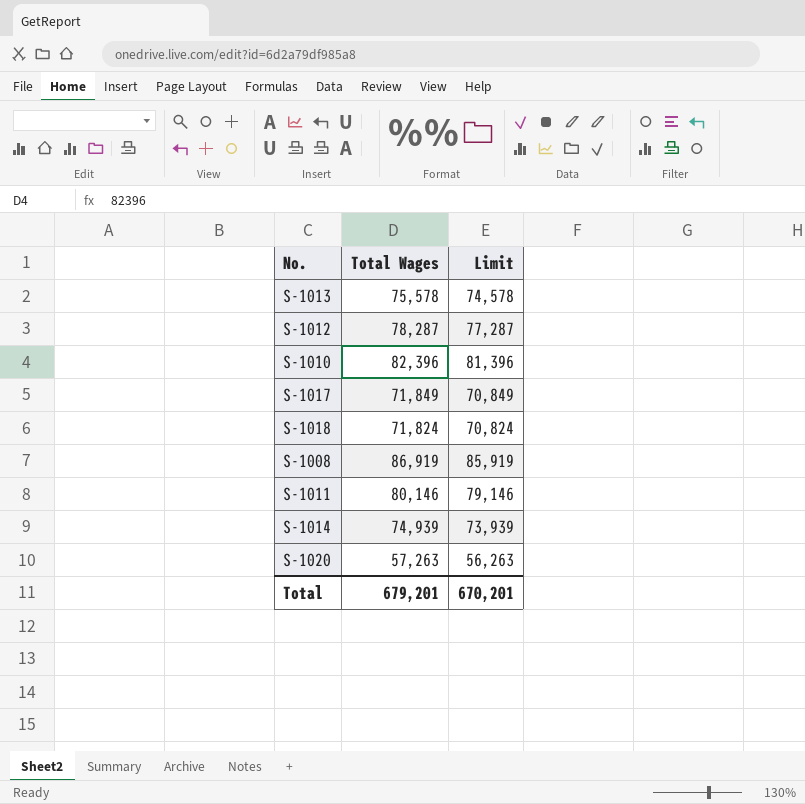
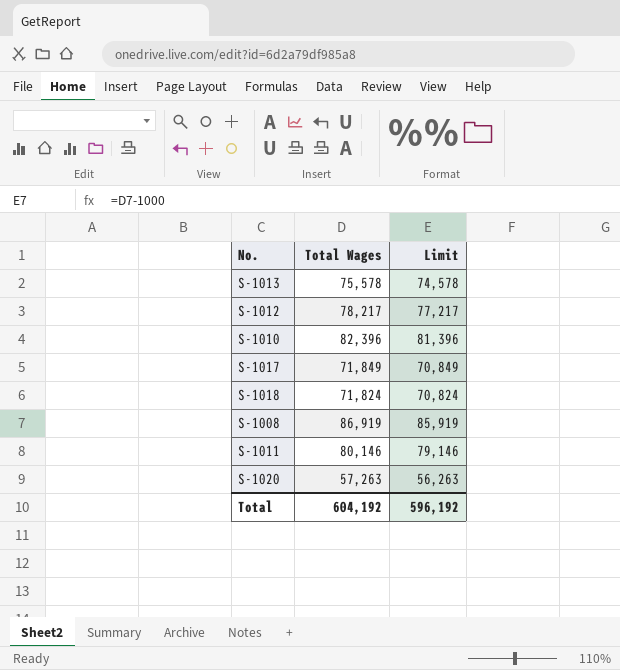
row S-1014: 74,939 | 73,939 -> none
S-1012 | Total Wages: 78,287 -> 78,217
S-1012 | Limit: 77,287 -> 77,217
Total | Total Wages: 679,201 -> 604,192
Total | Limit: 670,201 -> 596,192

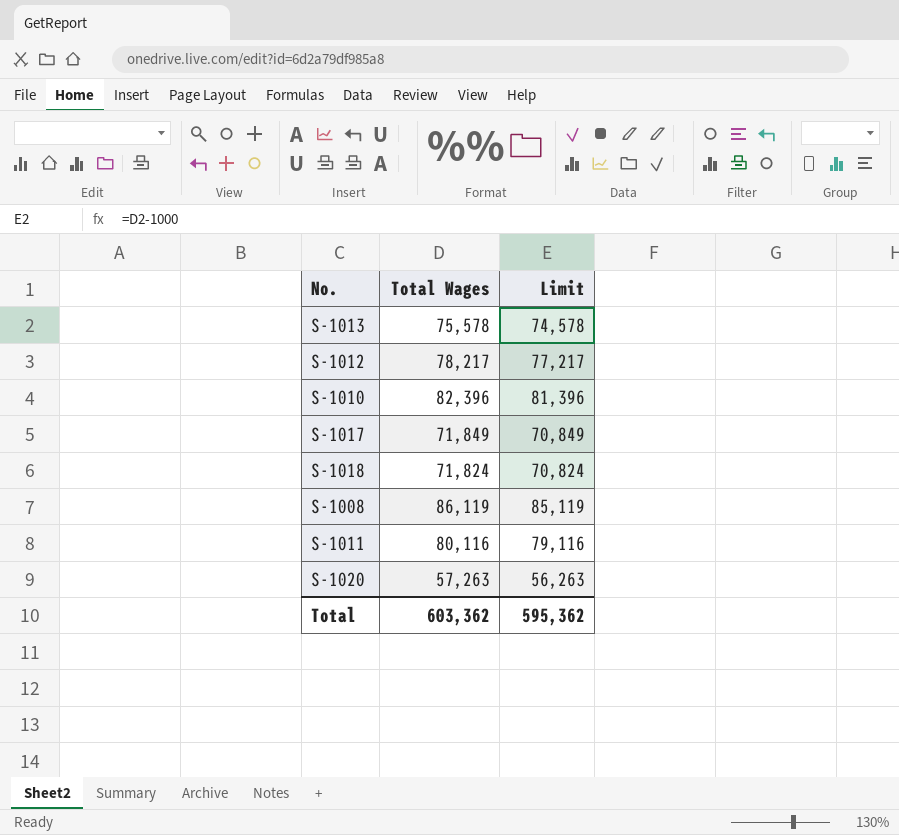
S-1008 | Total Wages: 86,919 -> 86,119
S-1008 | Limit: 85,919 -> 85,119
S-1011 | Total Wages: 80,146 -> 80,116
S-1011 | Limit: 79,146 -> 79,116
Total | Total Wages: 604,192 -> 603,362
Total | Limit: 596,192 -> 595,362

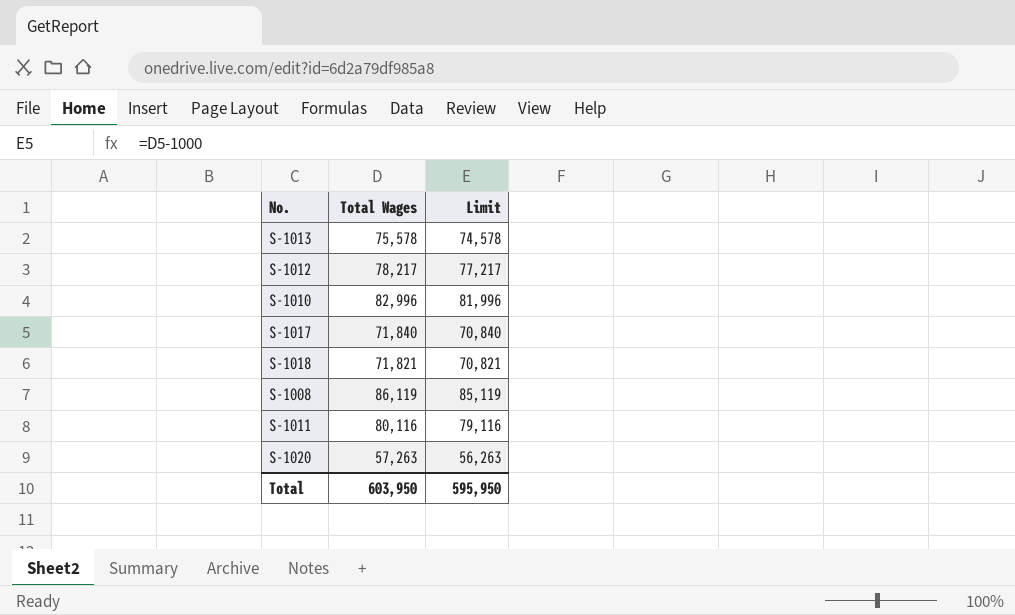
S-1010 | Total Wages: 82,396 -> 82,996
S-1010 | Limit: 81,396 -> 81,996
S-1017 | Total Wages: 71,849 -> 71,840
S-1017 | Limit: 70,849 -> 70,840
S-1018 | Total Wages: 71,824 -> 71,821
S-1018 | Limit: 70,824 -> 70,821
Total | Total Wages: 603,362 -> 603,950
Total | Limit: 595,362 -> 595,950

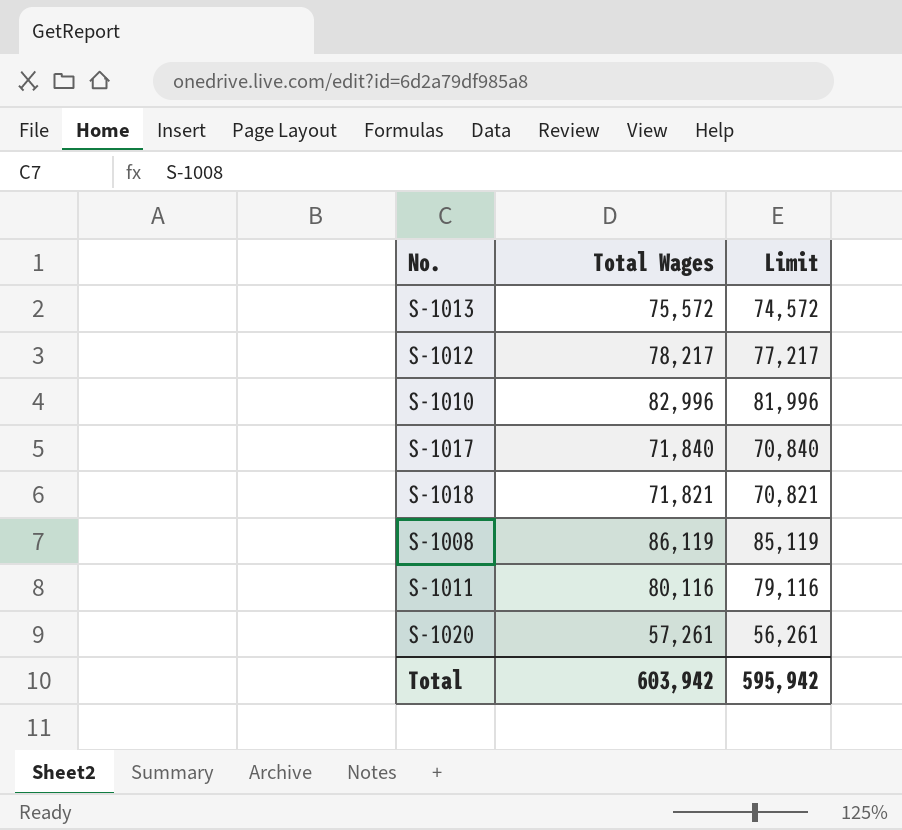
S-1013 | Total Wages: 75,578 -> 75,572
S-1013 | Limit: 74,578 -> 74,572
S-1020 | Total Wages: 57,263 -> 57,261
S-1020 | Limit: 56,263 -> 56,261
Total | Total Wages: 603,950 -> 603,942
Total | Limit: 595,950 -> 595,942

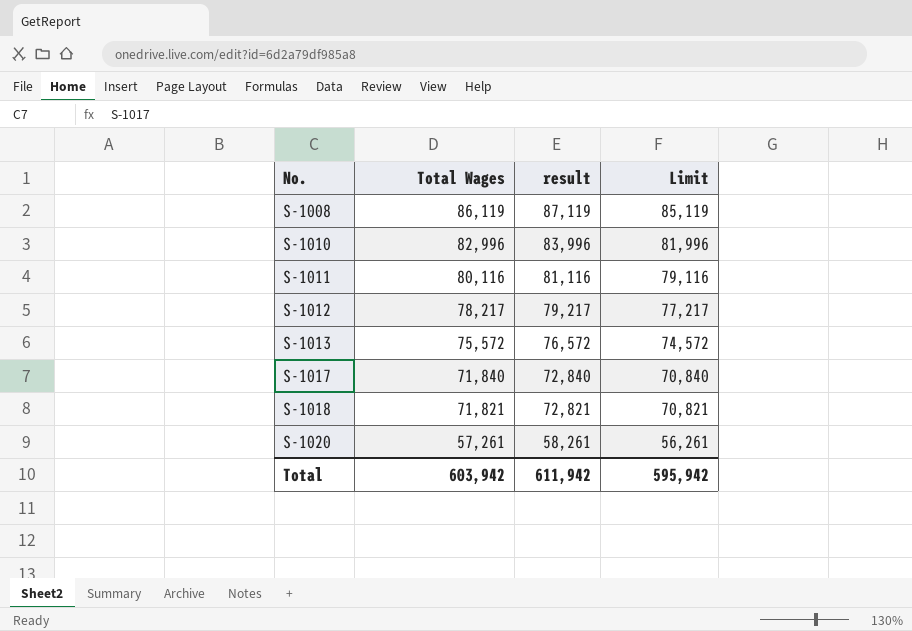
row order: none -> No. ascending
column result | formula: none -> [Total Wages] + 1000

